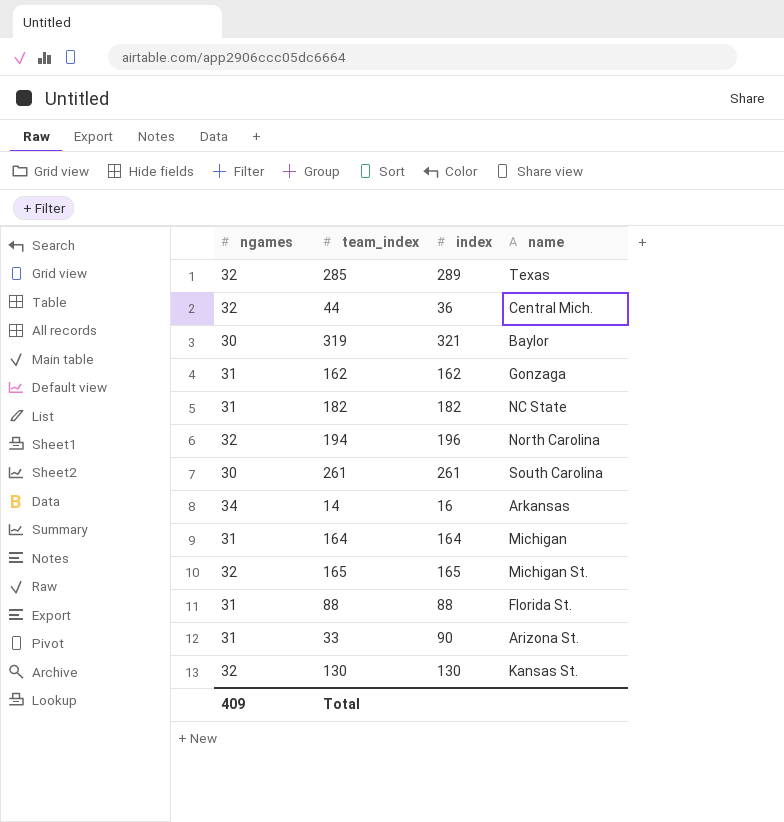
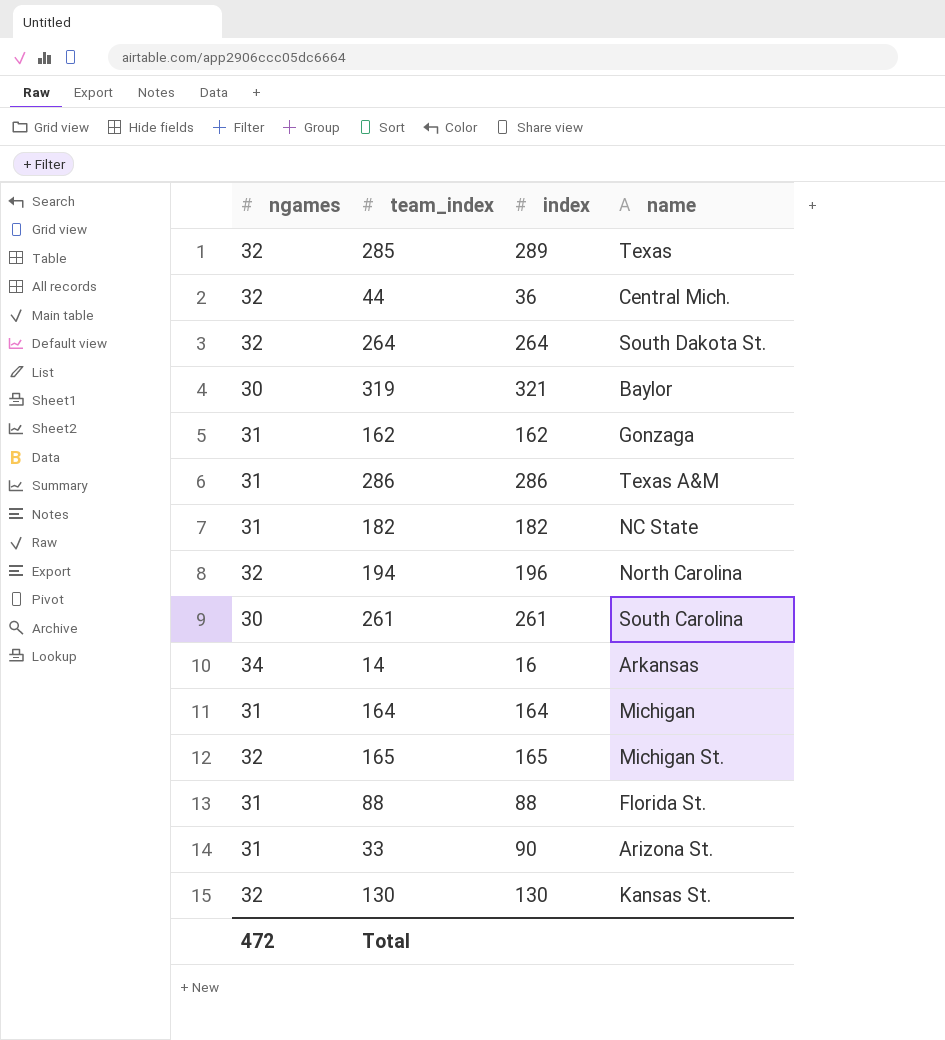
row 264: none -> 32 | 264 | South Dakota St.
row 286: none -> 31 | 286 | Texas A&M
Total | ngames: 409 -> 472

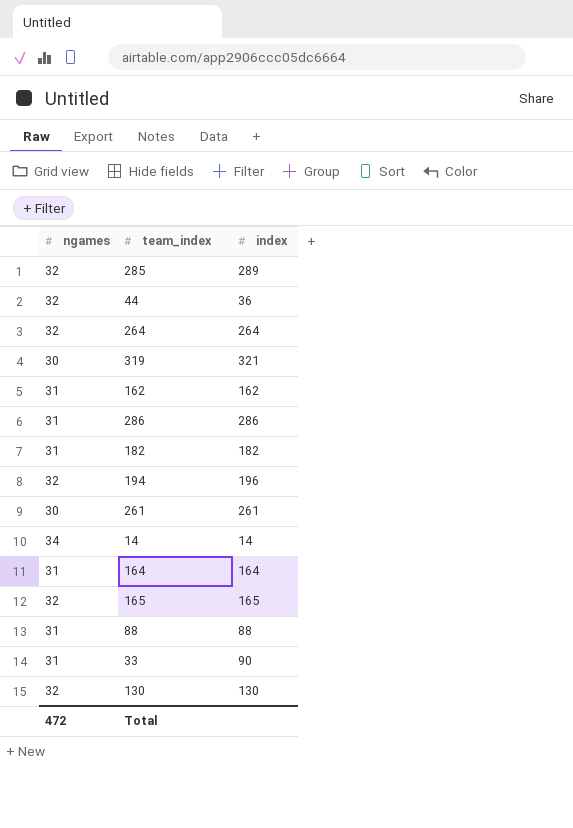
column name | position: 4 -> none
14 | index: 16 -> 14

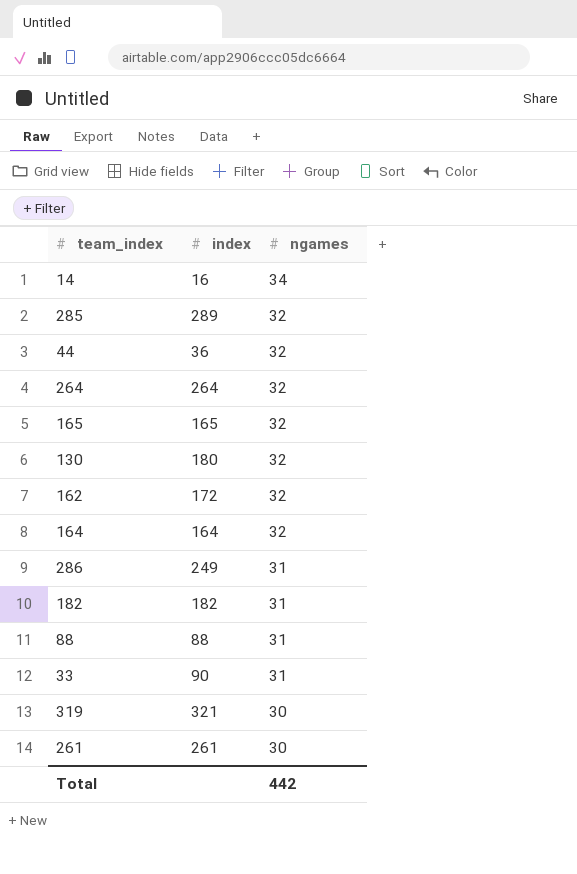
row order: none -> ngames descending
column ngames | position: 1 -> 3
row 194: 32 | 196 -> none
14 | index: 14 -> 16
130 | index: 130 -> 180
162 | index: 162 -> 172
162 | ngames: 31 -> 32
164 | ngames: 31 -> 32
286 | index: 286 -> 249
Total | ngames: 472 -> 442

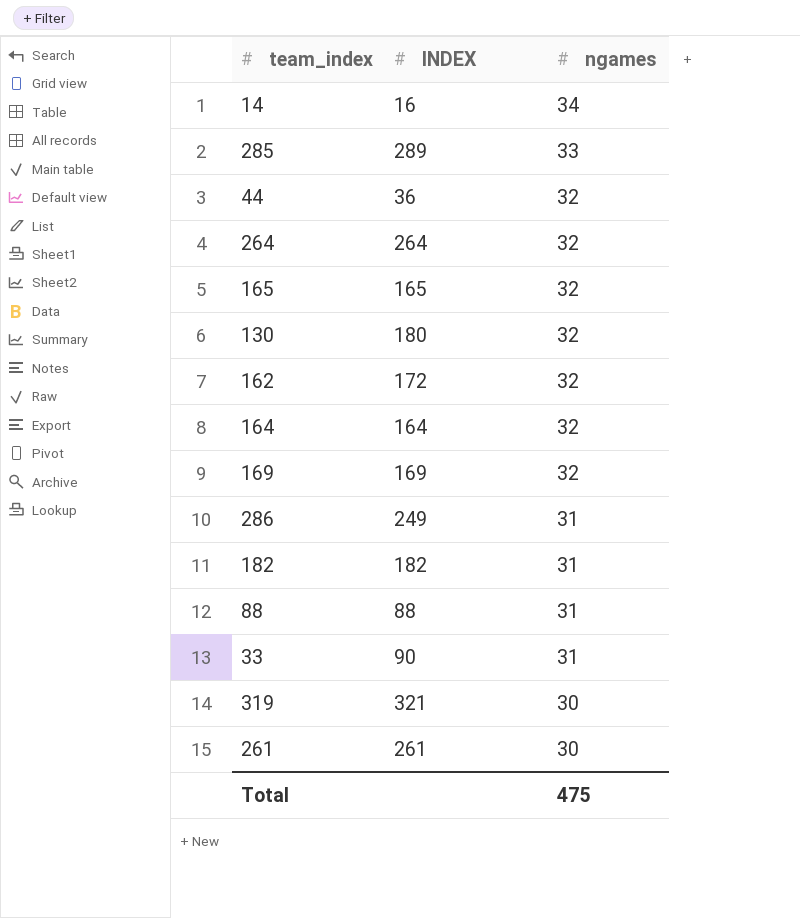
column name: index -> INDEX
285 | ngames: 32 -> 33
row 169: none -> 169 | 32
Total | ngames: 442 -> 475

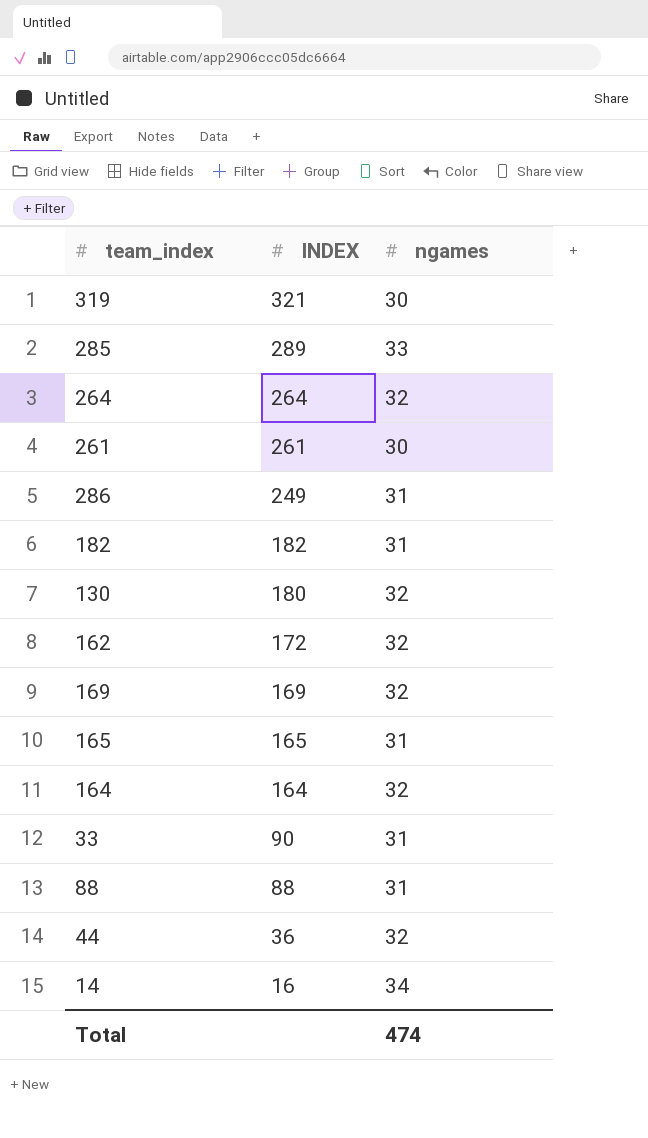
row order: ngames descending -> INDEX descending
165 | ngames: 32 -> 31
Total | ngames: 475 -> 474

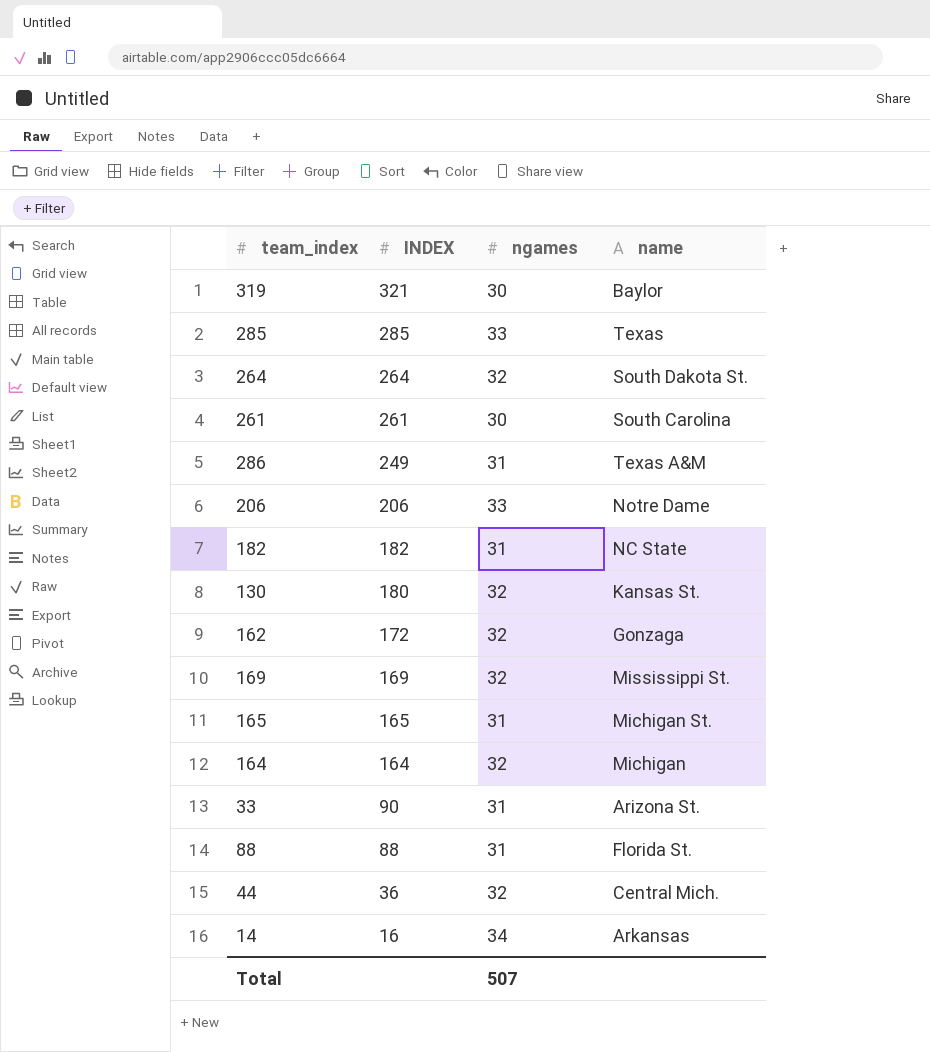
column name | position: none -> 4
285 | INDEX: 289 -> 285
row 206: none -> 206 | 33 | Notre Dame
Total | ngames: 474 -> 507

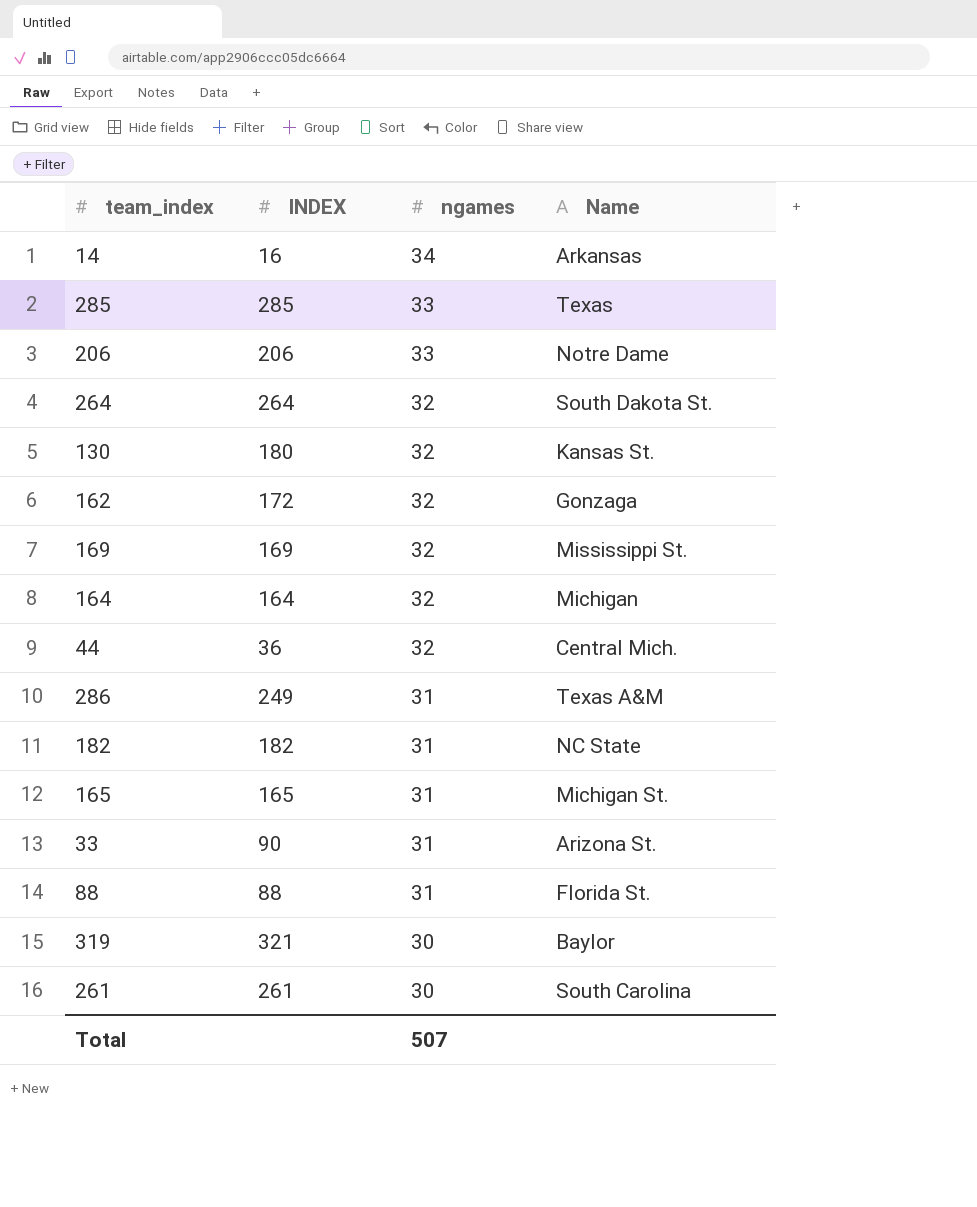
row order: INDEX descending -> ngames descending
column name: name -> Name

